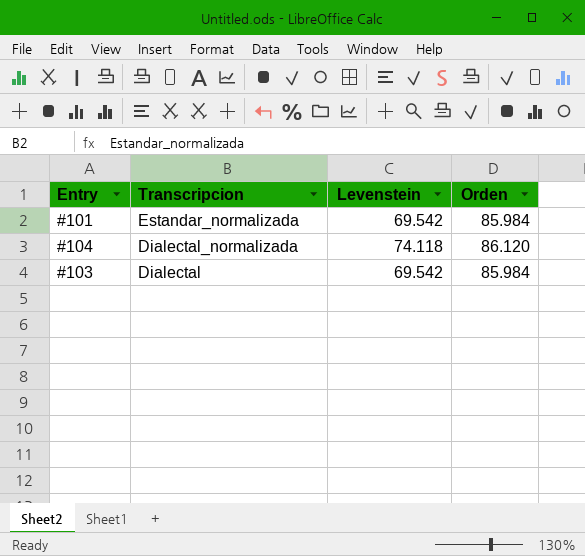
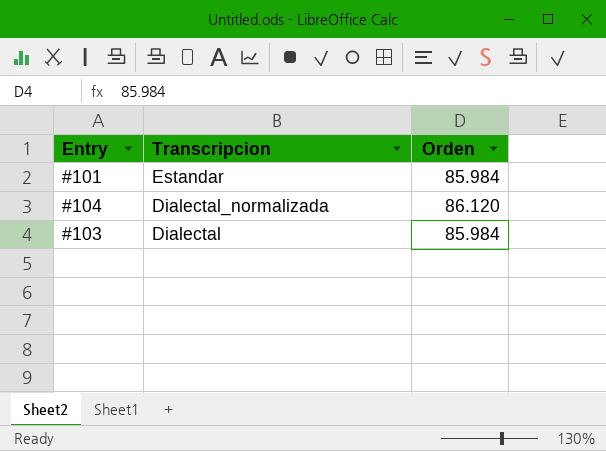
column Levenstein | position: 3 -> none
#101 | Transcripcion: Estandar_normalizada -> Estandar

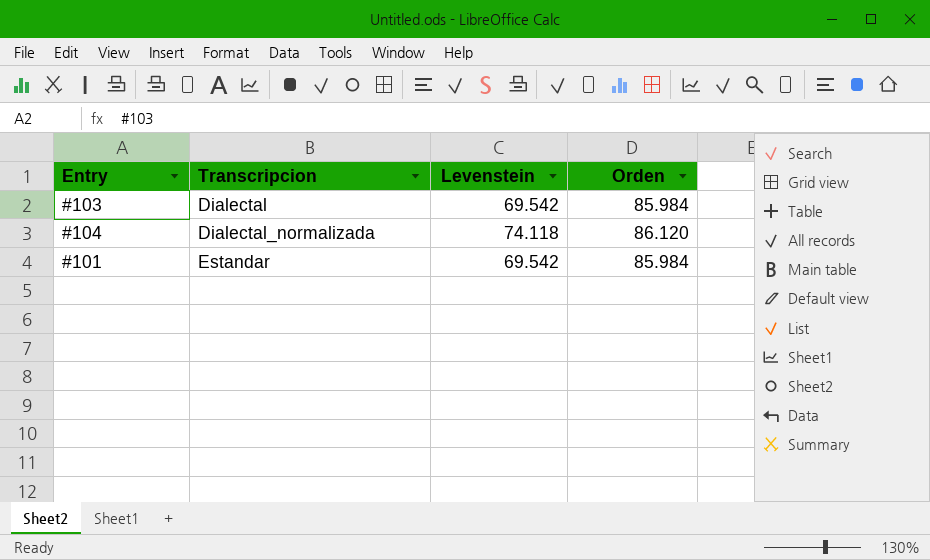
row order: Transcripcion descending -> Transcripcion ascending
column Levenstein | position: none -> 3

